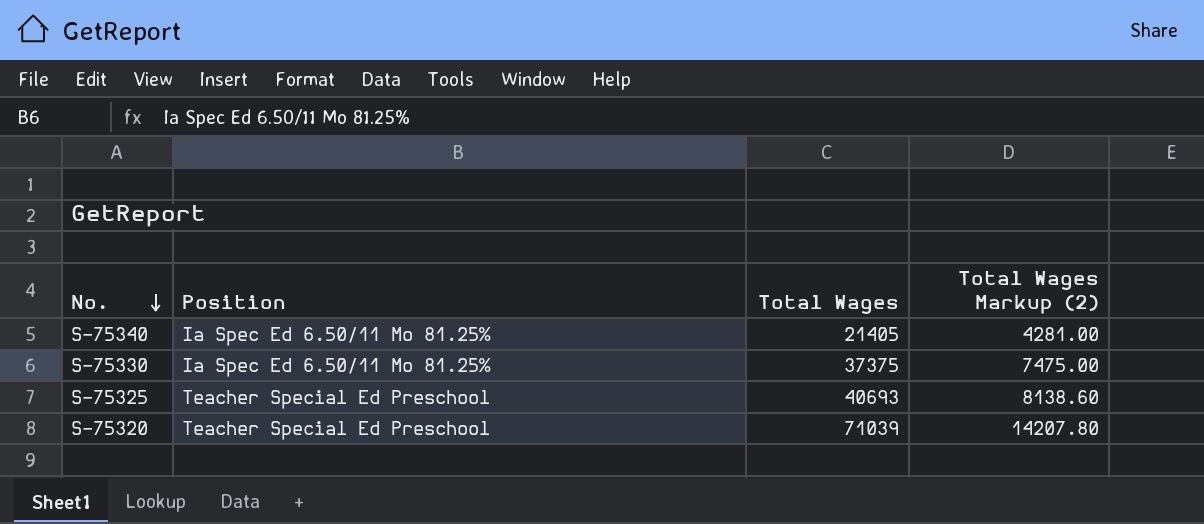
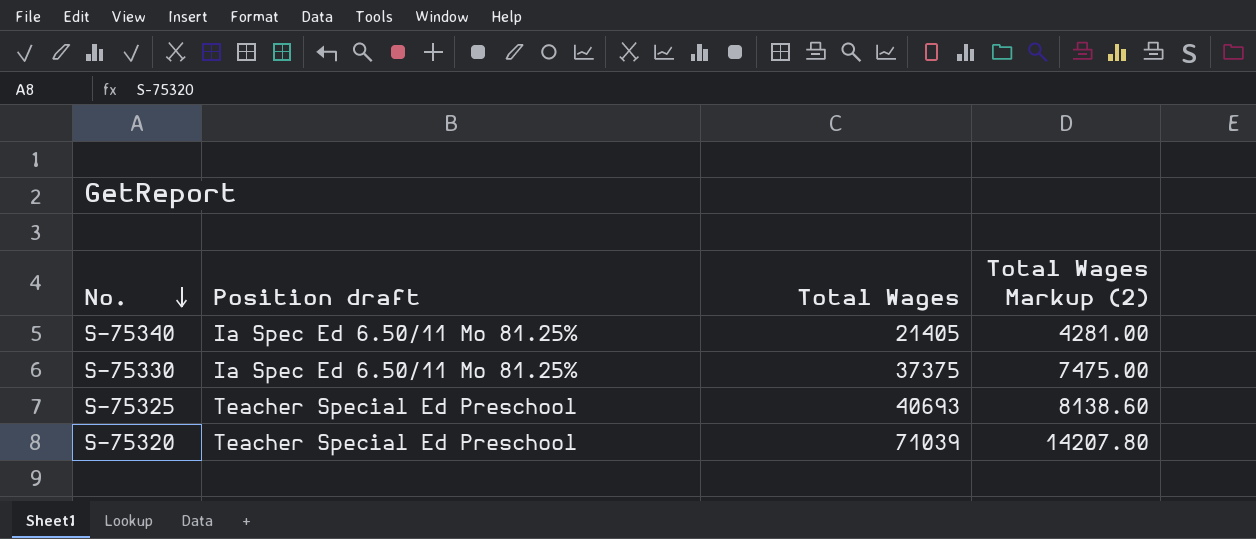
column name: Position -> Position draft

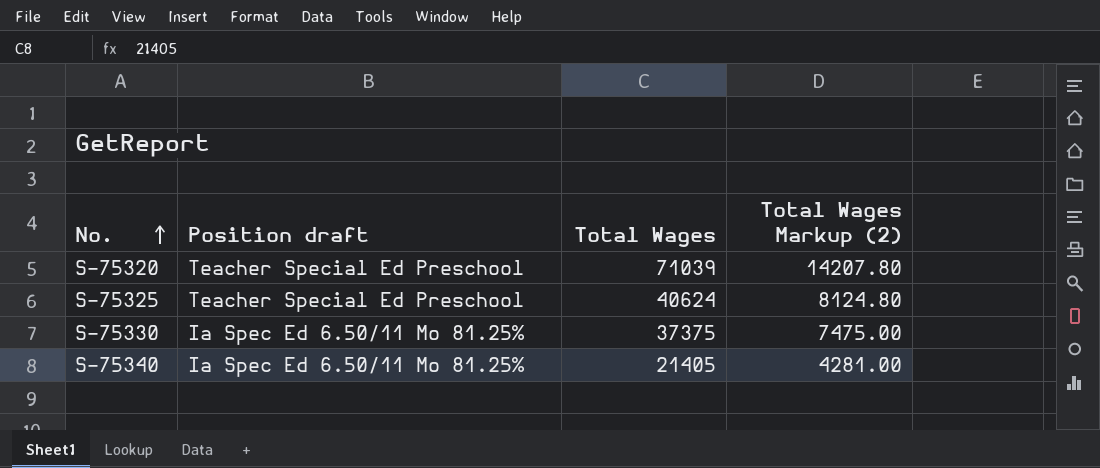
row order: No. descending -> No. ascending
S-75325 | Total Wages: 40693 -> 40624
S-75325 | Total Wages Markup (2): 8138.60 -> 8124.80

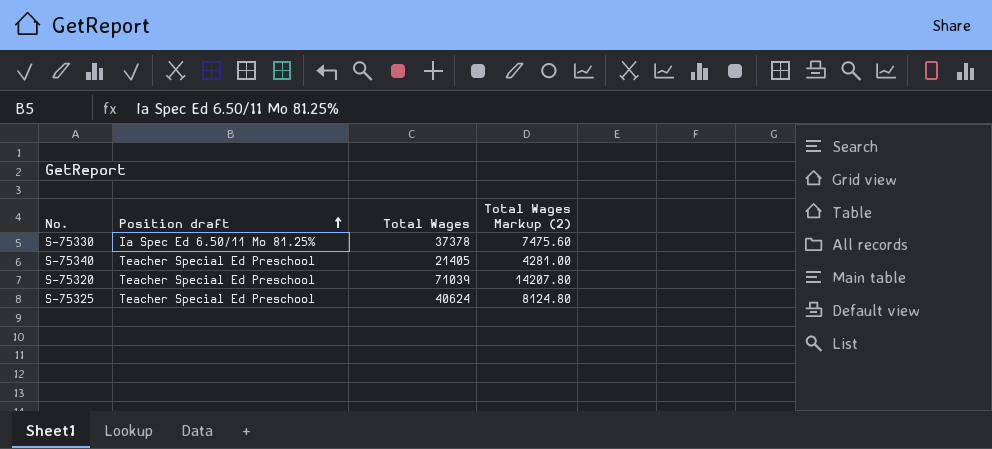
row order: No. ascending -> Position draft ascending
S-75330 | Total Wages: 37375 -> 37378
S-75330 | Total Wages Markup (2): 7475.00 -> 7475.60
S-75340 | Position draft: Ia Spec Ed 6.50/11 Mo 81.25% -> Teacher Special Ed Preschool

